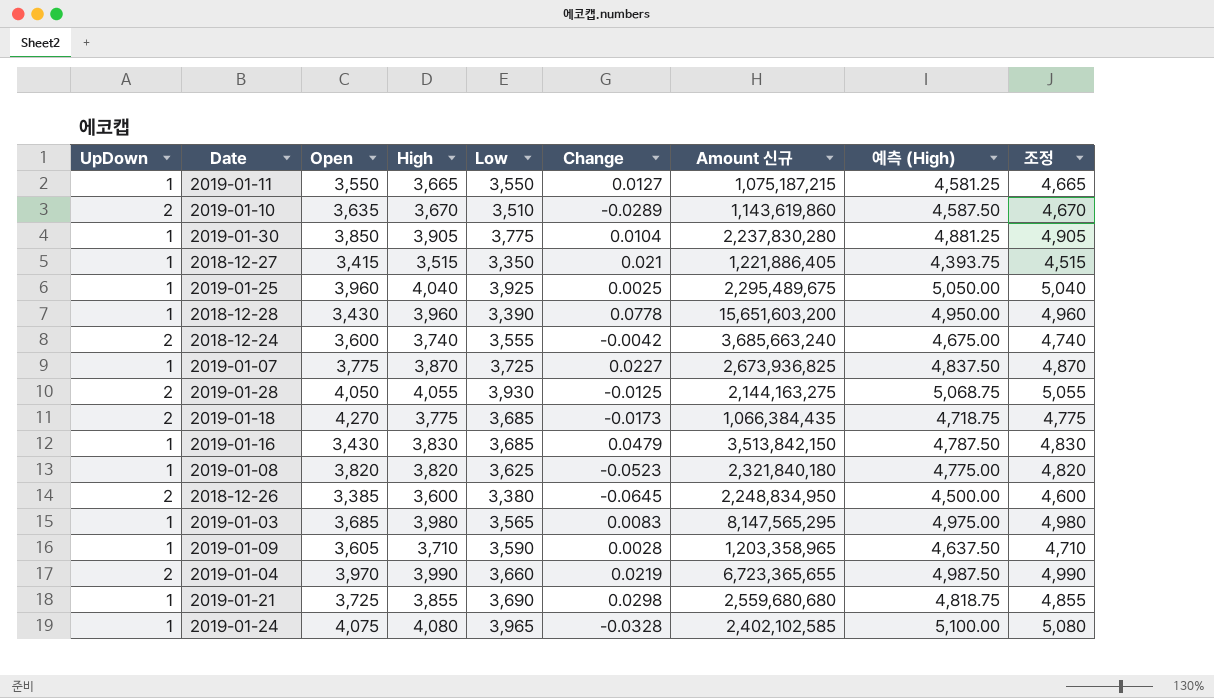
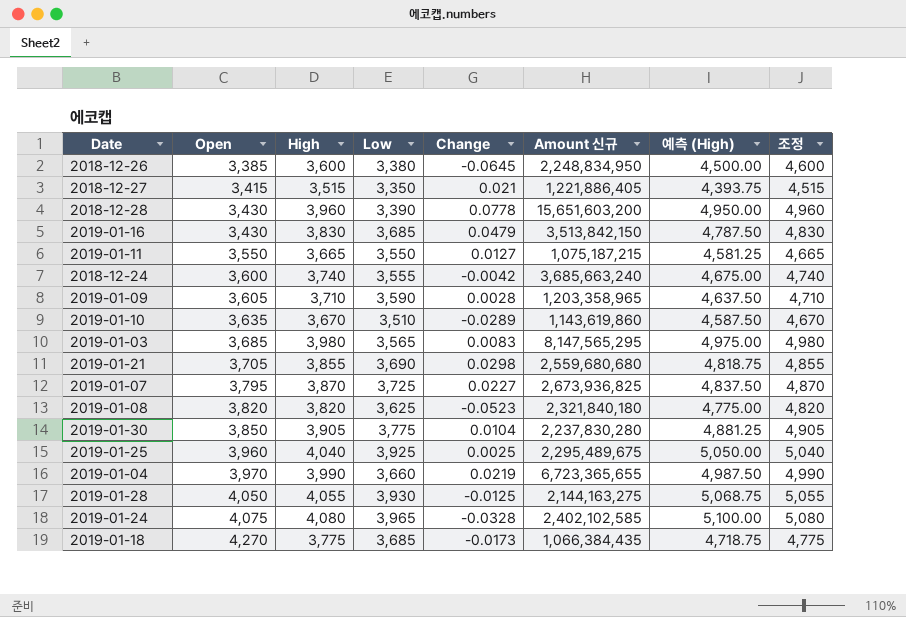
row order: none -> Open ascending
column UpDown | position: 1 -> none
2019-01-21 | Open: 3,725 -> 3,705
2019-01-07 | Open: 3,775 -> 3,795

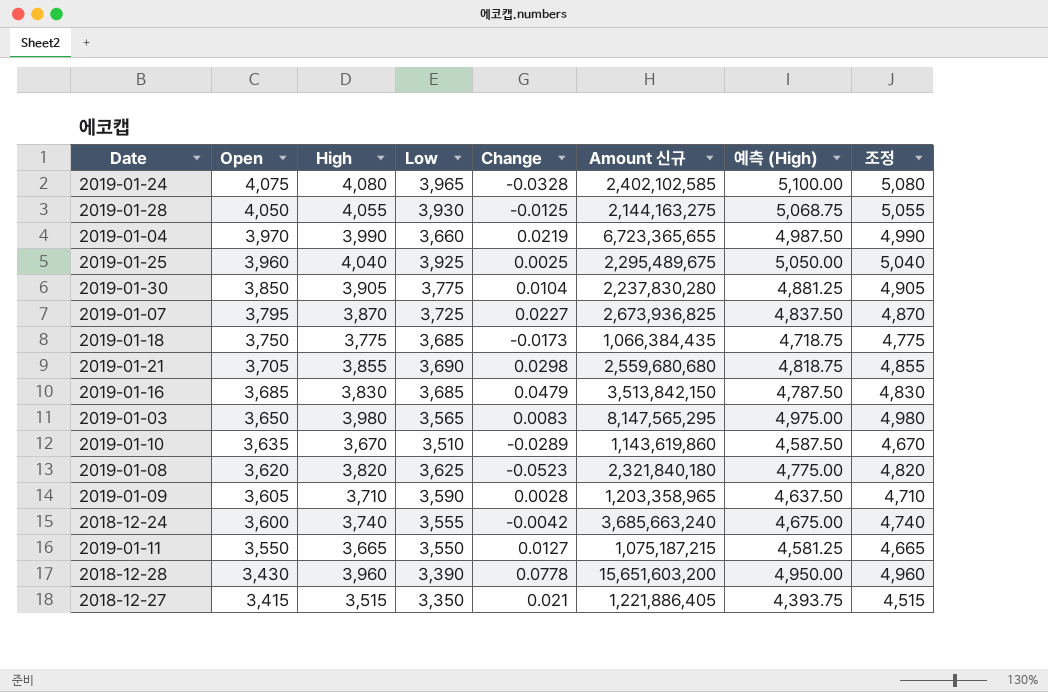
row order: Open ascending -> Open descending
row 2018-12-26: 3,385 | 3,600 | 3,380 | -0.0645 | 2,248,834,950 | 4,500.00 | 4,600 -> none
2019-01-18 | Open: 4,270 -> 3,750
2019-01-16 | Open: 3,430 -> 3,685
2019-01-03 | Open: 3,685 -> 3,650
2019-01-08 | Open: 3,820 -> 3,620

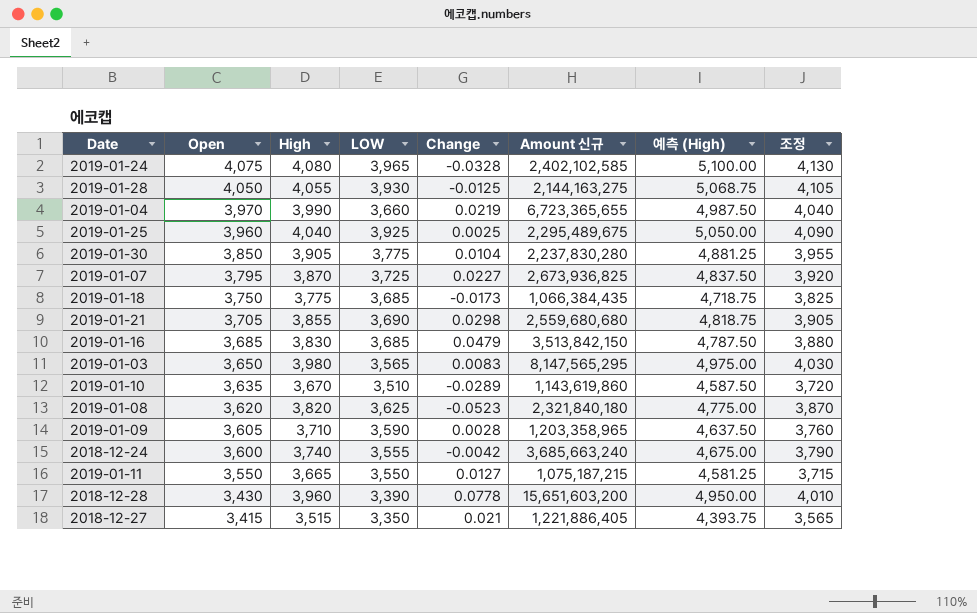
column name: Low -> LOW
column 조정 | formula: [High] + 1000 -> [High] + 50

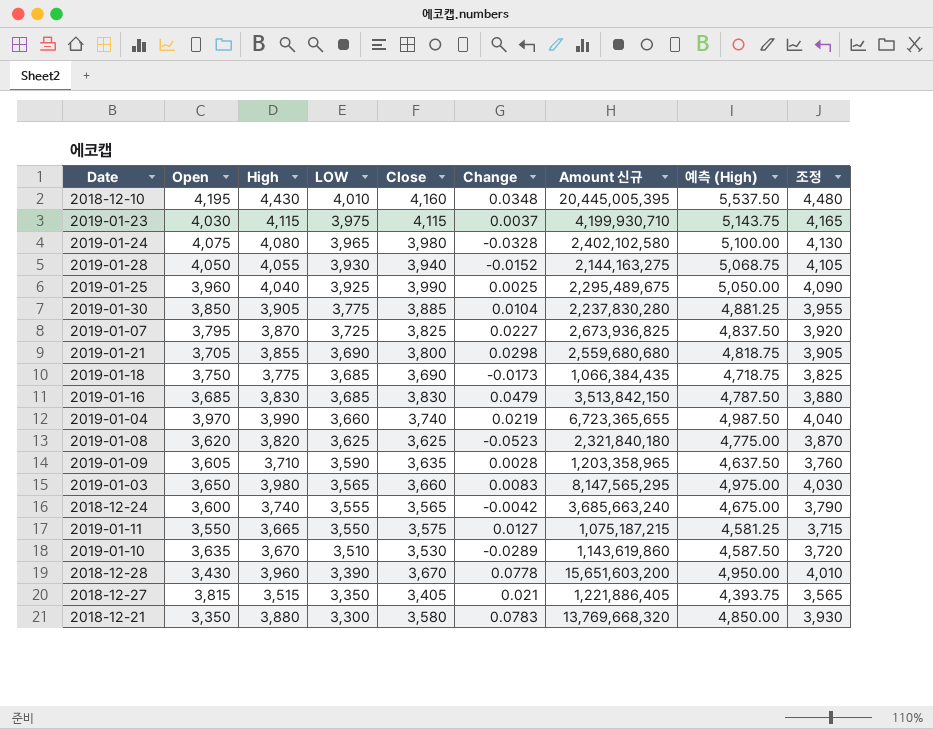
row order: Open descending -> LOW descending
column Close | position: none -> 5
row 2018-12-10: none -> 4,195 | 4,430 | 4,010 | 4,160 | 0.0348 | 20,445,005,395 | 5,537.50 | 4,480
row 2019-01-23: none -> 4,030 | 4,115 | 3,975 | 4,115 | 0.0037 | 4,199,930,710 | 5,143.75 | 4,165
2019-01-24 | Amount 신규: 2,402,102,585 -> 2,402,102,580
2019-01-28 | Change: -0.0125 -> -0.0152
2018-12-27 | Open: 3,415 -> 3,815
row 2018-12-21: none -> 3,350 | 3,880 | 3,300 | 3,580 | 0.0783 | 13,769,668,320 | 4,850.00 | 3,930

